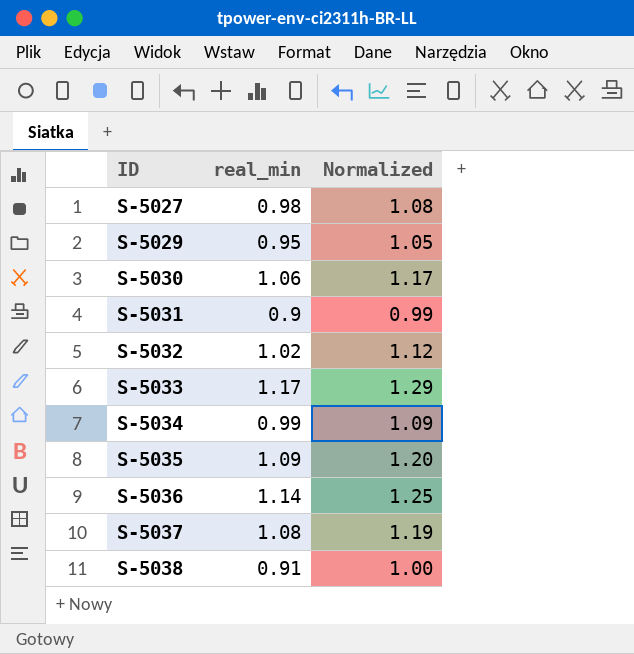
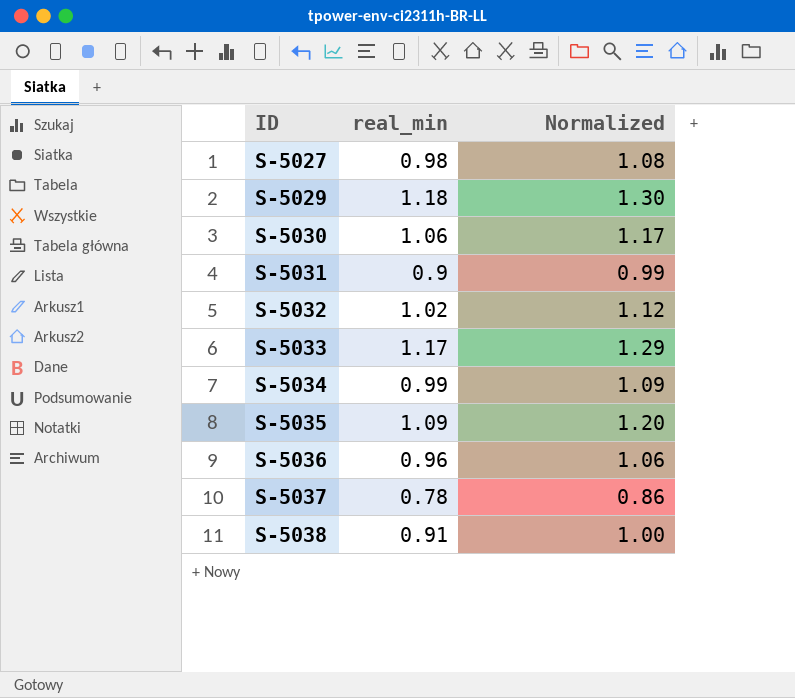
S-5029 | real_min: 0.95 -> 1.18
S-5029 | Normalized: 1.05 -> 1.30
S-5036 | real_min: 1.14 -> 0.96
S-5036 | Normalized: 1.25 -> 1.06
S-5037 | real_min: 1.08 -> 0.78
S-5037 | Normalized: 1.19 -> 0.86

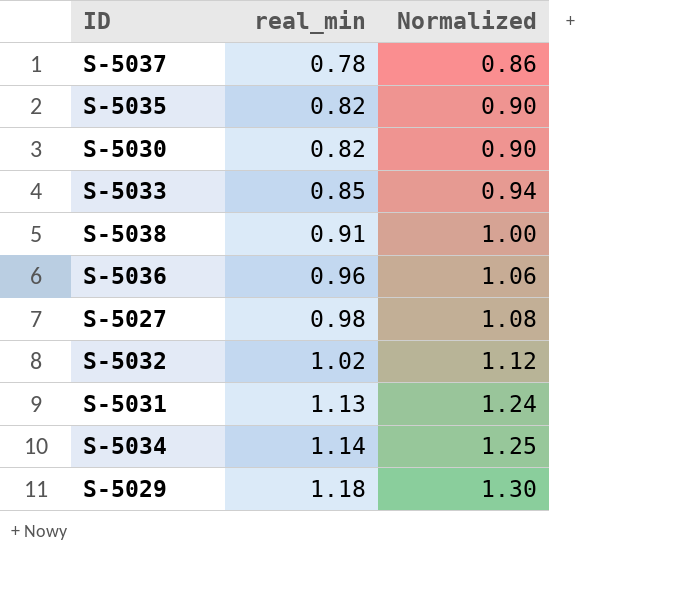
row order: ID ascending -> real_min ascending
S-5035 | real_min: 1.09 -> 0.82
S-5035 | Normalized: 1.20 -> 0.90
S-5030 | real_min: 1.06 -> 0.82
S-5030 | Normalized: 1.17 -> 0.90
S-5033 | real_min: 1.17 -> 0.85
S-5033 | Normalized: 1.29 -> 0.94
S-5031 | real_min: 0.9 -> 1.13
S-5031 | Normalized: 0.99 -> 1.24
S-5034 | real_min: 0.99 -> 1.14
S-5034 | Normalized: 1.09 -> 1.25

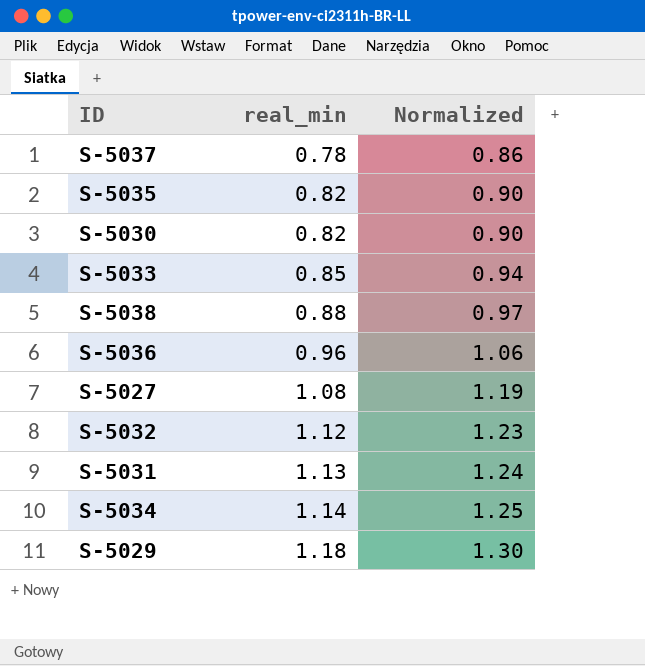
S-5038 | real_min: 0.91 -> 0.88
S-5038 | Normalized: 1.00 -> 0.97
S-5027 | real_min: 0.98 -> 1.08
S-5027 | Normalized: 1.08 -> 1.19
S-5032 | real_min: 1.02 -> 1.12
S-5032 | Normalized: 1.12 -> 1.23

